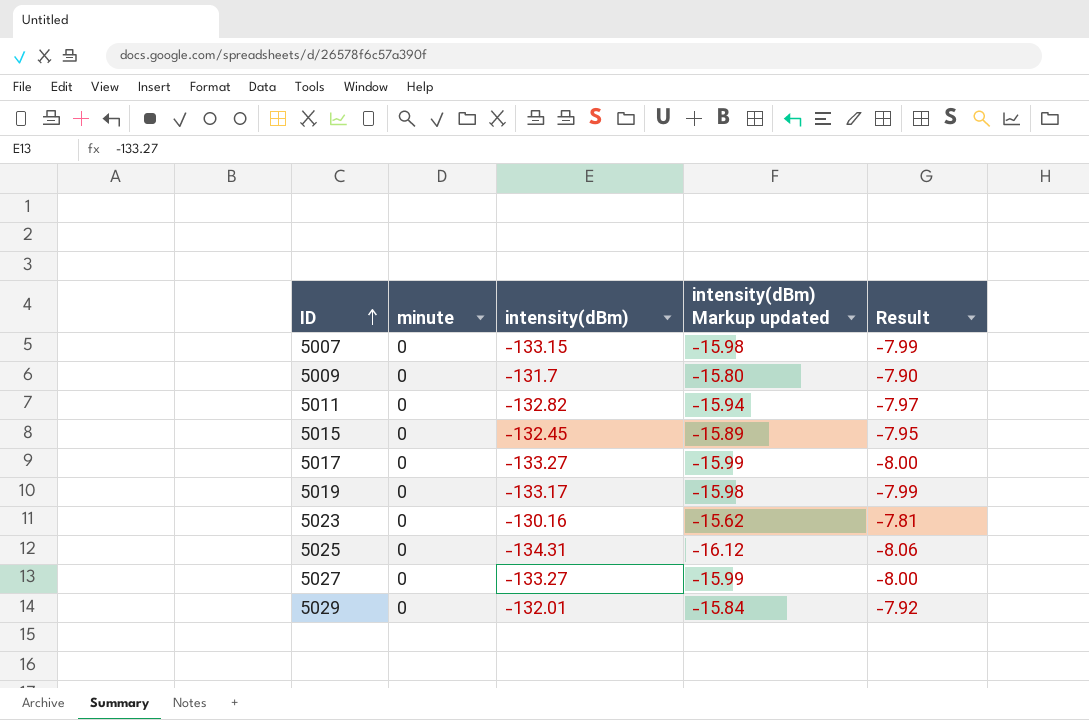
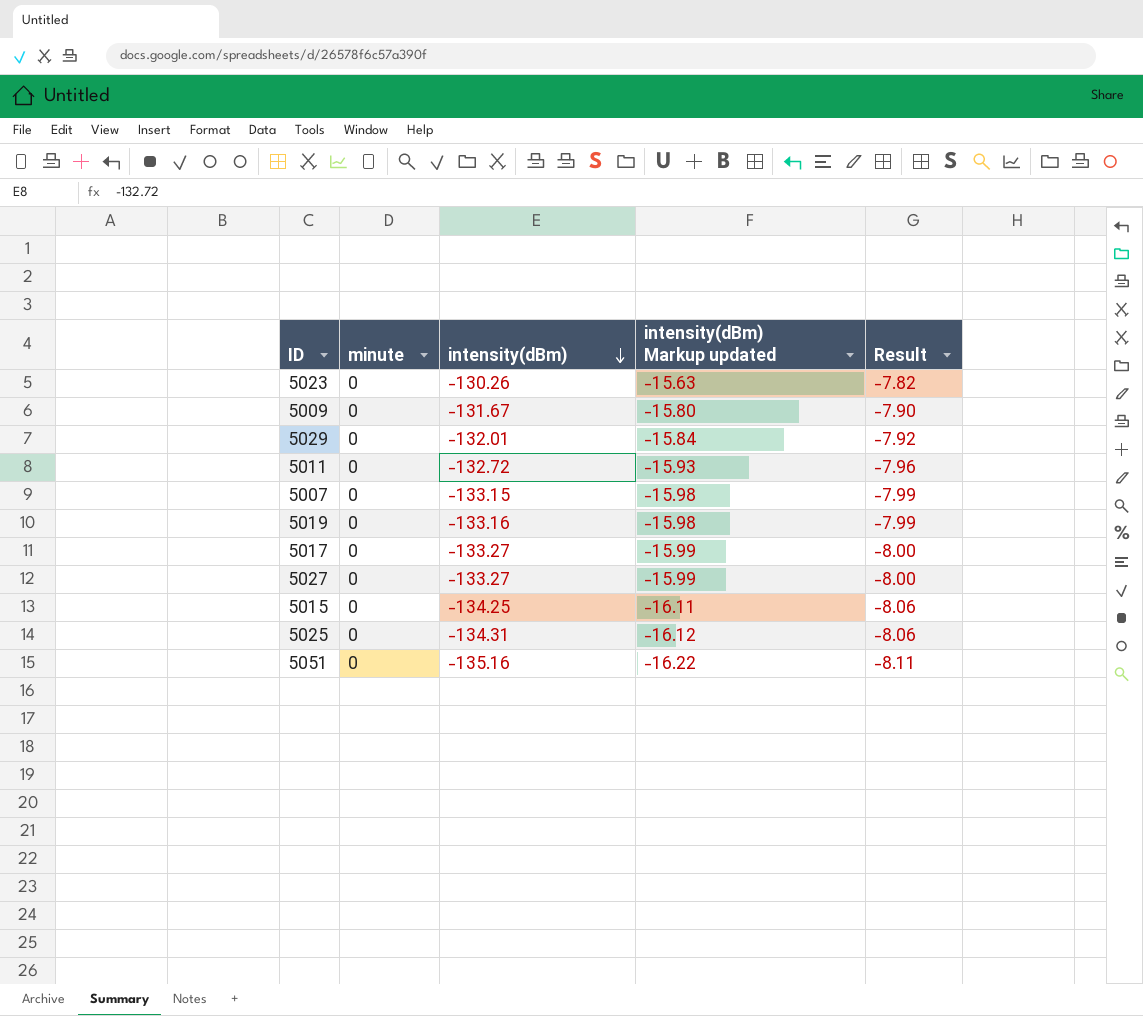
row order: ID ascending -> intensity(dBm) descending
5023 | intensity(dBm): -130.16 -> -130.26
5023 | intensity(dBm) Markup updated: -15.62 -> -15.63
5023 | Result: -7.81 -> -7.82
5009 | intensity(dBm): -131.7 -> -131.67
5011 | intensity(dBm): -132.82 -> -132.72
5011 | intensity(dBm) Markup updated: -15.94 -> -15.93
5011 | Result: -7.97 -> -7.96
5019 | intensity(dBm): -133.17 -> -133.16
5015 | intensity(dBm): -132.45 -> -134.25
5015 | intensity(dBm) Markup updated: -15.89 -> -16.11
5015 | Result: -7.95 -> -8.06
row 5051: none -> 0 | -135.16 | -16.22 | -8.11

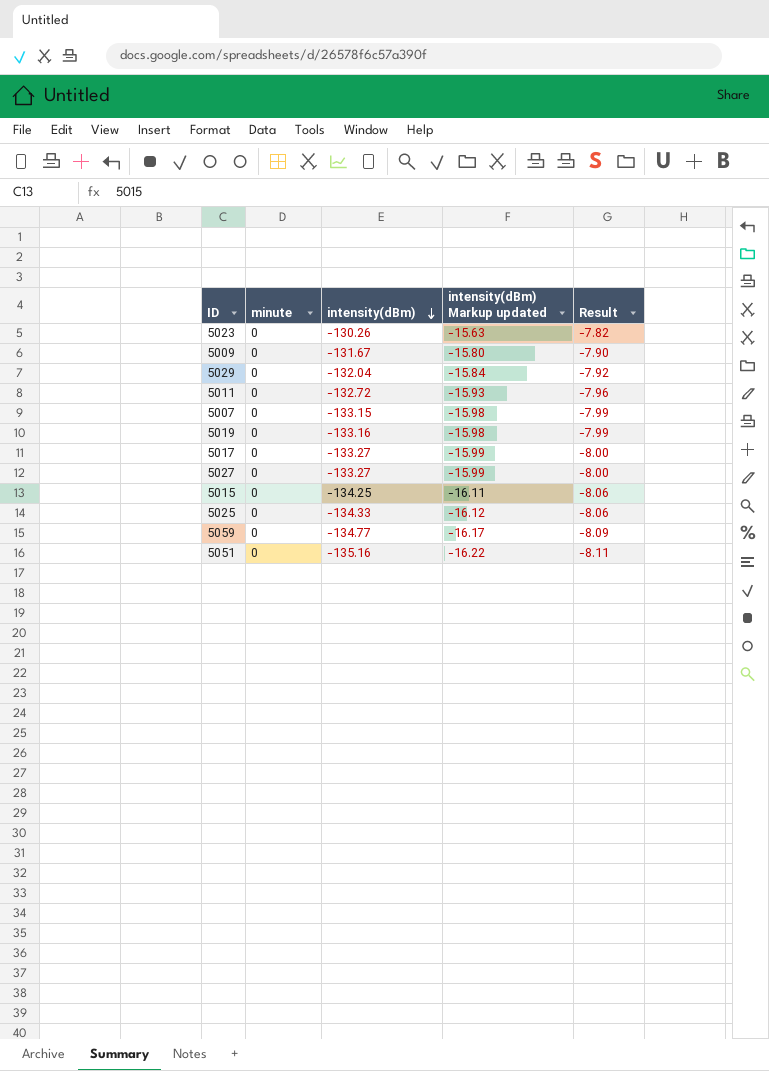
5029 | intensity(dBm): -132.01 -> -132.04
5025 | intensity(dBm): -134.31 -> -134.33
row 5059: none -> 0 | -134.77 | -16.17 | -8.09

